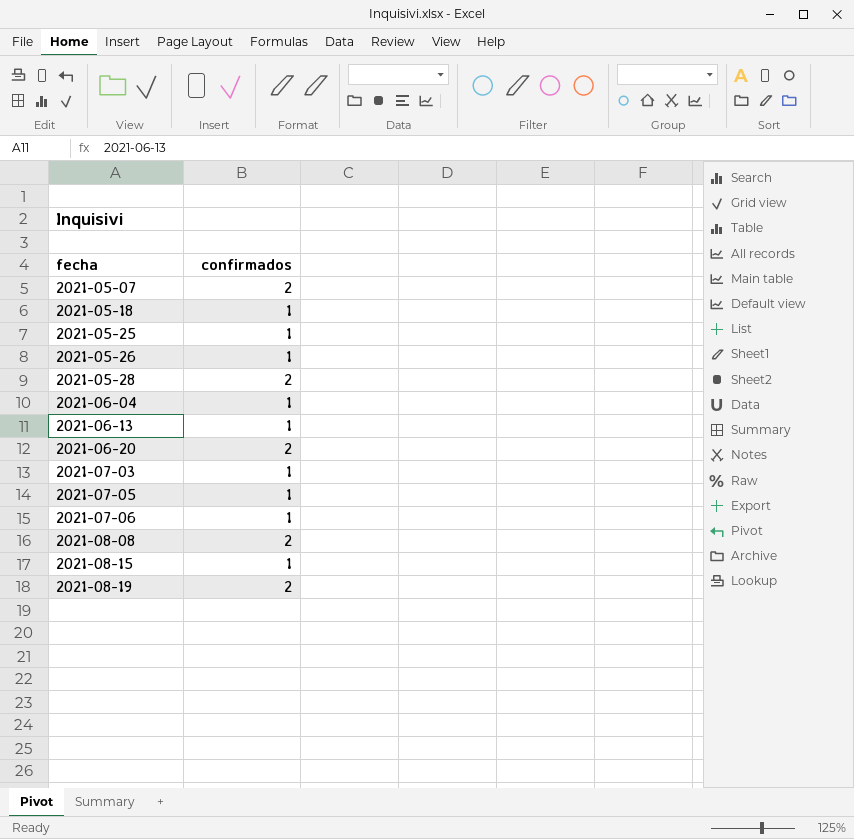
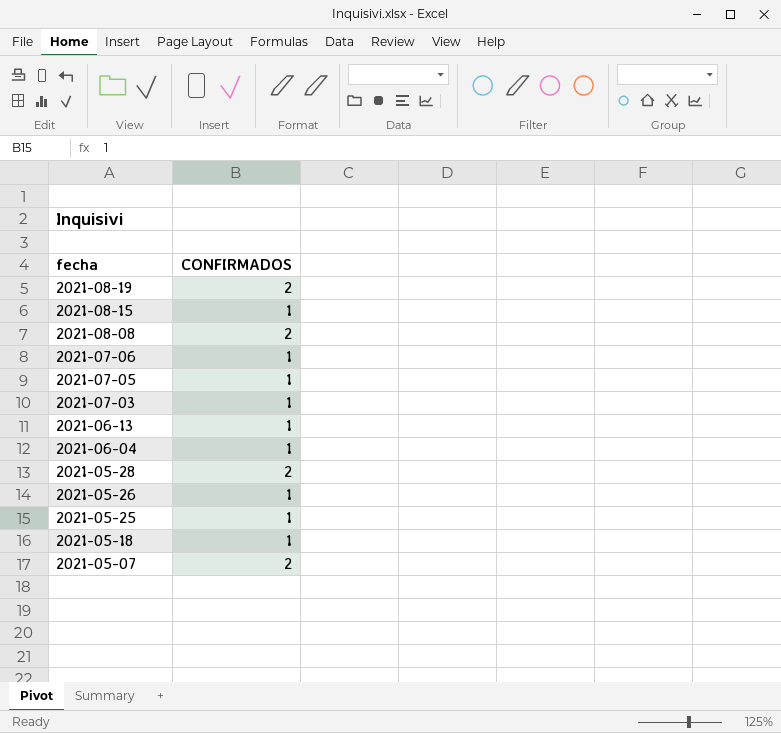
row order: fecha ascending -> fecha descending
column name: confirmados -> CONFIRMADOS
row 2021-06-20: 2 -> none

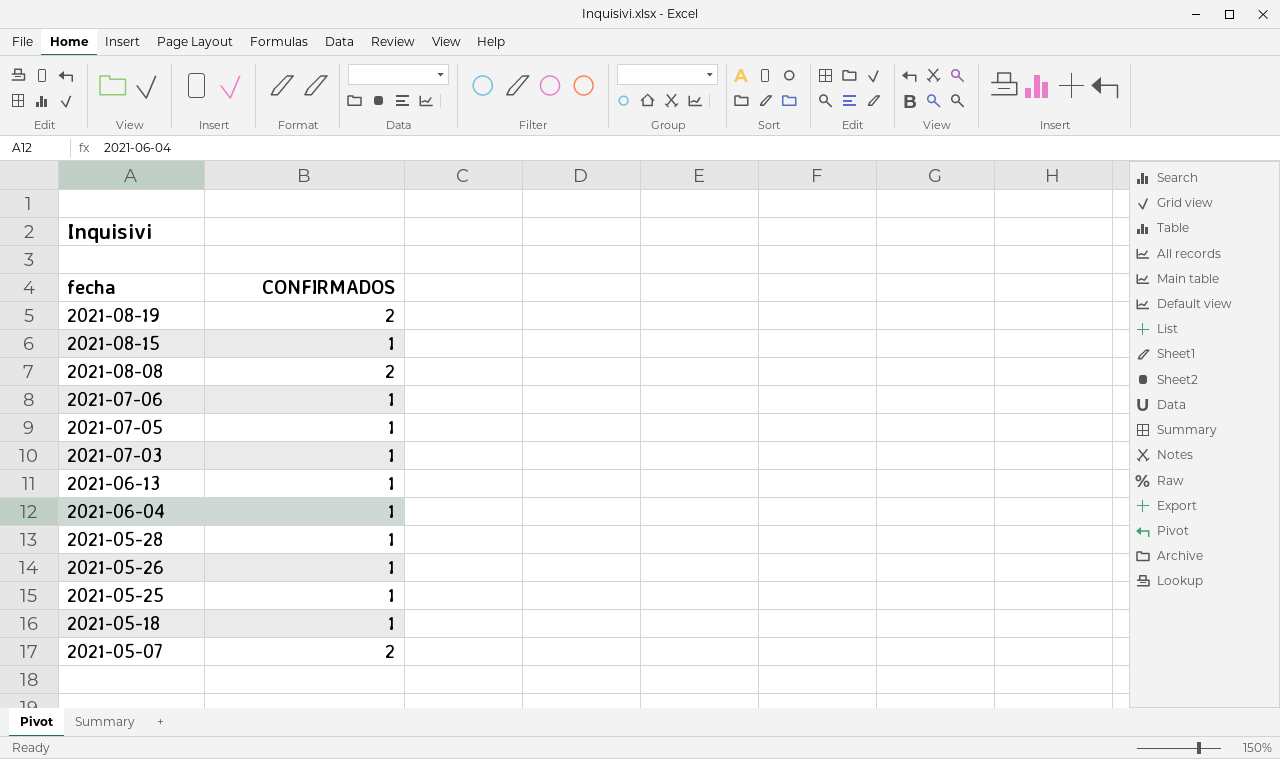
2021-05-28 | CONFIRMADOS: 2 -> 1

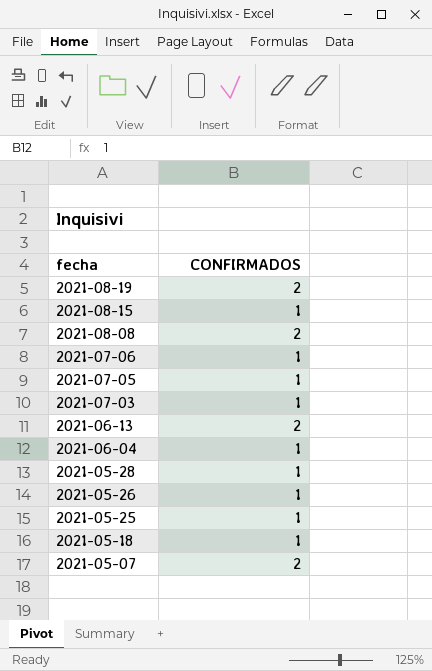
2021-06-13 | CONFIRMADOS: 1 -> 2

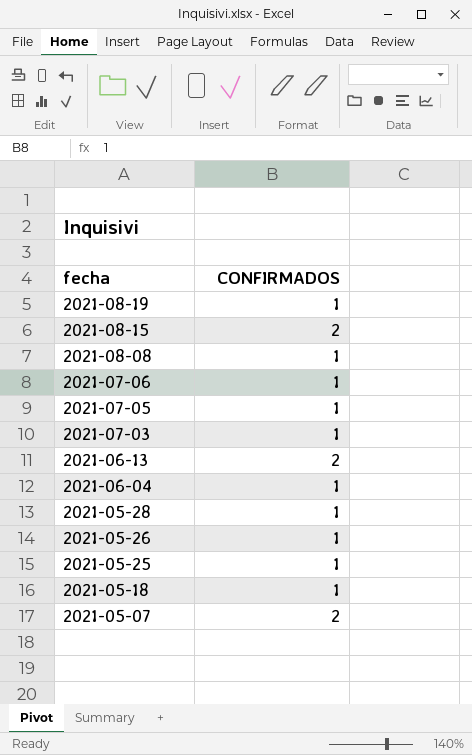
2021-08-19 | CONFIRMADOS: 2 -> 1
2021-08-15 | CONFIRMADOS: 1 -> 2
2021-08-08 | CONFIRMADOS: 2 -> 1

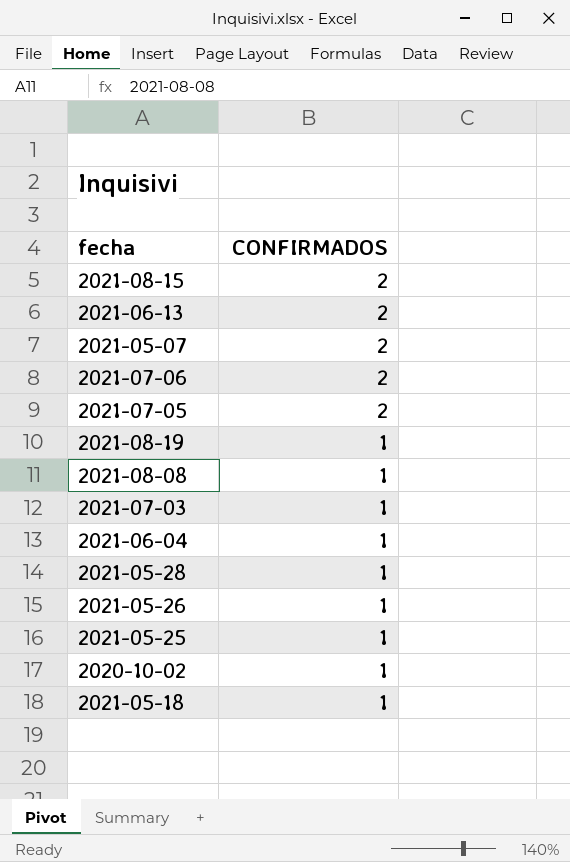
row order: fecha descending -> CONFIRMADOS descending
2021-07-06 | CONFIRMADOS: 1 -> 2
2021-07-05 | CONFIRMADOS: 1 -> 2
row 2020-10-02: none -> 1

